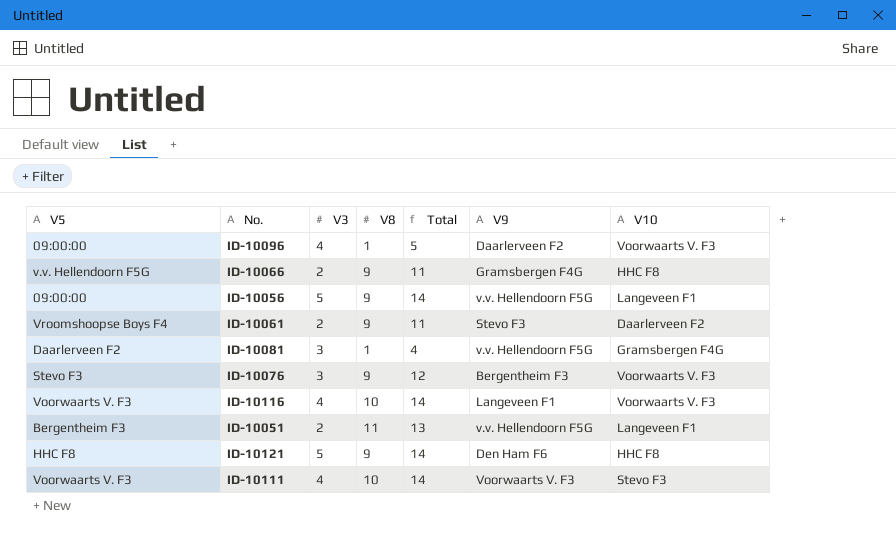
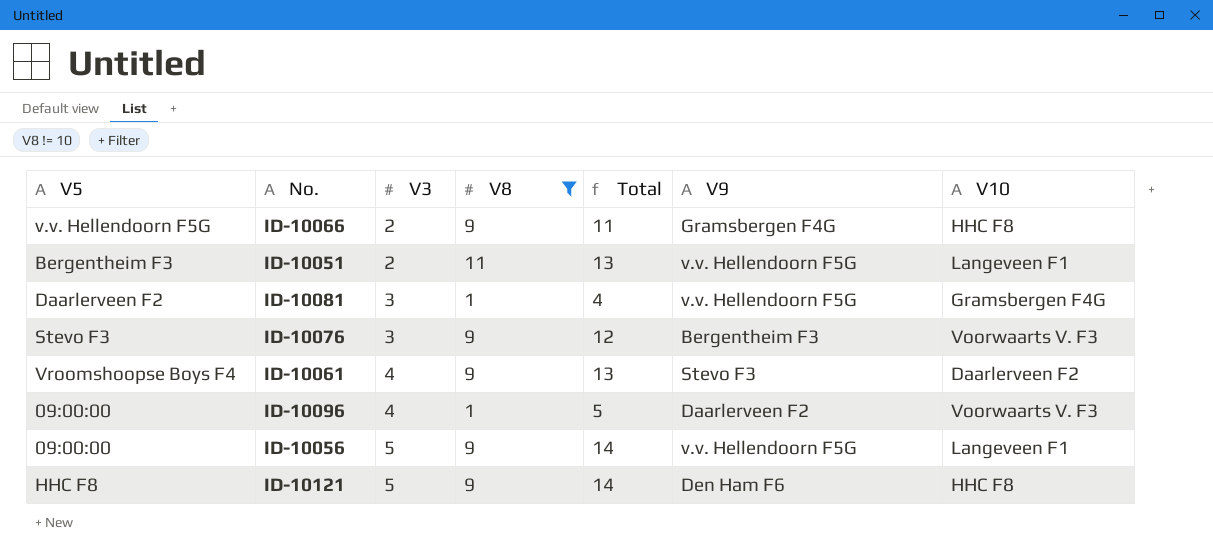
filter: none -> V8 != 10
row order: none -> V3 ascending
ID-10061 | V3: 2 -> 4
ID-10061 | Total: 11 -> 13

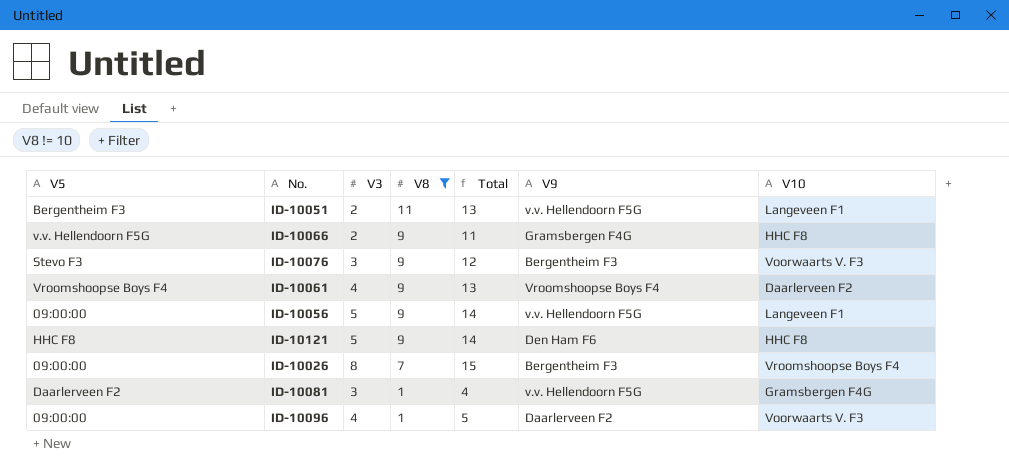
row order: V3 ascending -> V8 descending
ID-10061 | V9: Stevo F3 -> Vroomshoopse Boys F4
row ID-10026: none -> 09:00:00 | 8 | 7 | 15 | Bergentheim F3 | Vroomshoopse Boys F4

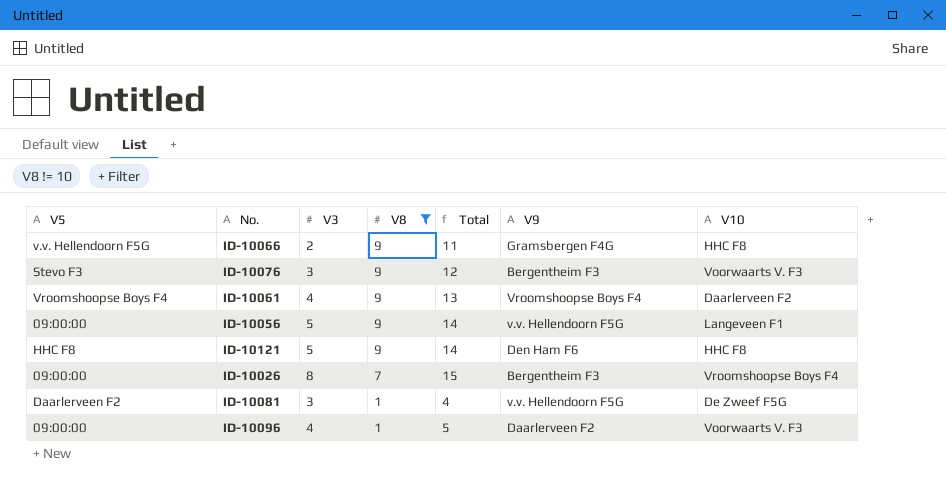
row ID-10051: Bergentheim F3 | 2 | 11 | 13 | v.v. Hellendoorn F5G | Langeveen F1 -> none
ID-10081 | V10: Gramsbergen F4G -> De Zweef F5G

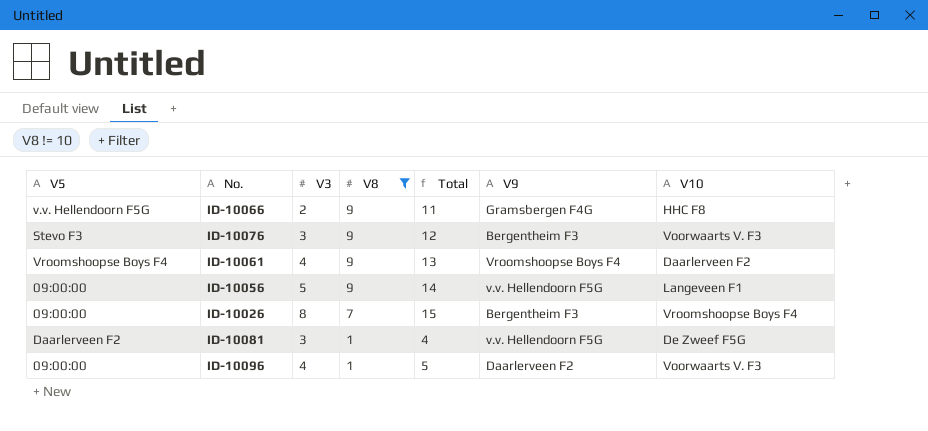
row ID-10121: HHC F8 | 5 | 9 | 14 | Den Ham F6 | HHC F8 -> none

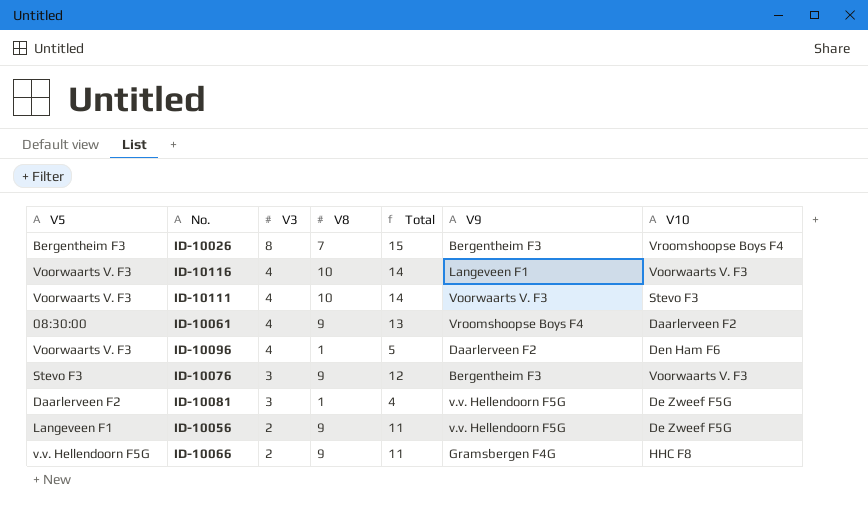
filter: V8 != 10 -> none
row order: V8 descending -> V3 descending
ID-10026 | V5: 09:00:00 -> Bergentheim F3
ID-10061 | V5: Vroomshoopse Boys F4 -> 08:30:00
ID-10096 | V5: 09:00:00 -> Voorwaarts V. F3
ID-10096 | V10: Voorwaarts V. F3 -> Den Ham F6
ID-10056 | V5: 09:00:00 -> Langeveen F1
ID-10056 | V3: 5 -> 2
ID-10056 | Total: 14 -> 11
ID-10056 | V10: Langeveen F1 -> De Zweef F5G

